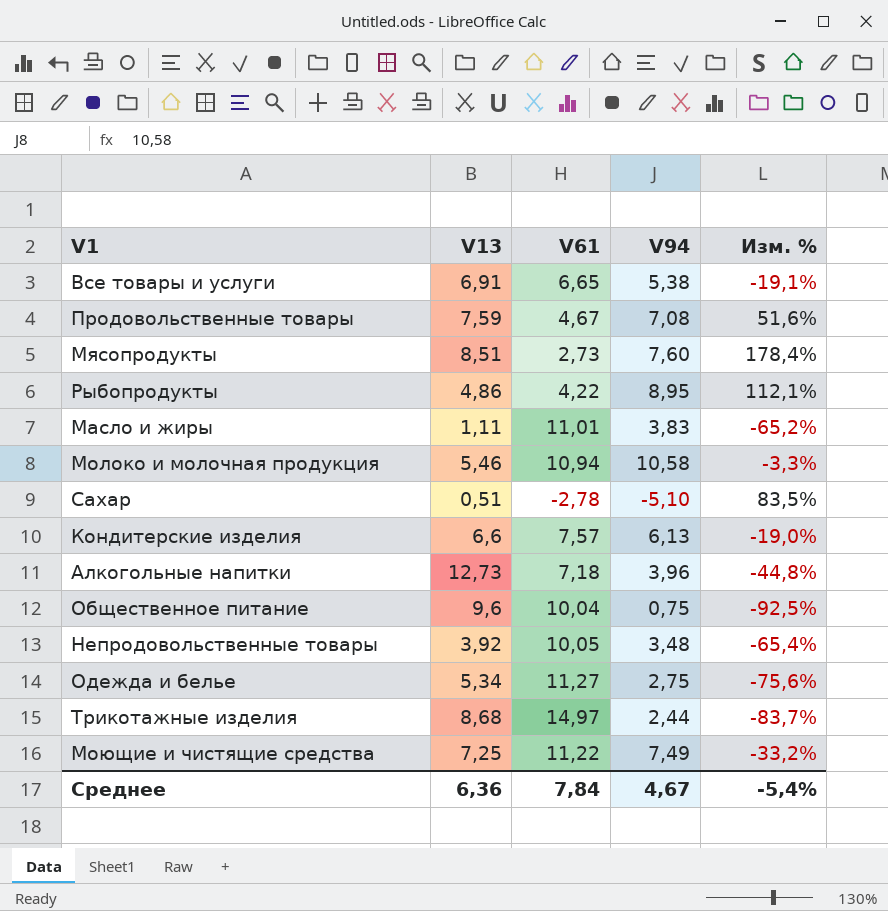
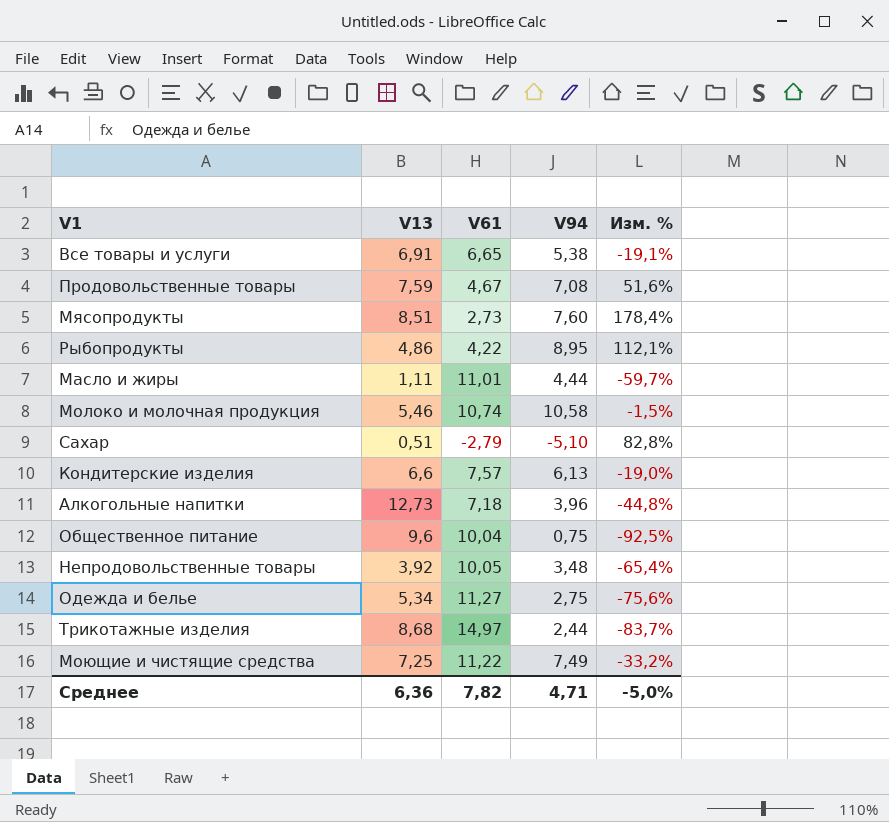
Масло и жиры | V94: 3,83 -> 4,44
Масло и жиры | Изм. %: -65,2% -> -59,7%
Молоко и молочная продукция | V61: 10,94 -> 10,74
Молоко и молочная продукция | Изм. %: -3,3% -> -1,5%
Сахар | V61: -2,78 -> -2,79
Сахар | Изм. %: 83,5% -> 82,8%
Среднее | V61: 7,84 -> 7,82
Среднее | V94: 4,67 -> 4,71
Среднее | Изм. %: -5,4% -> -5,0%

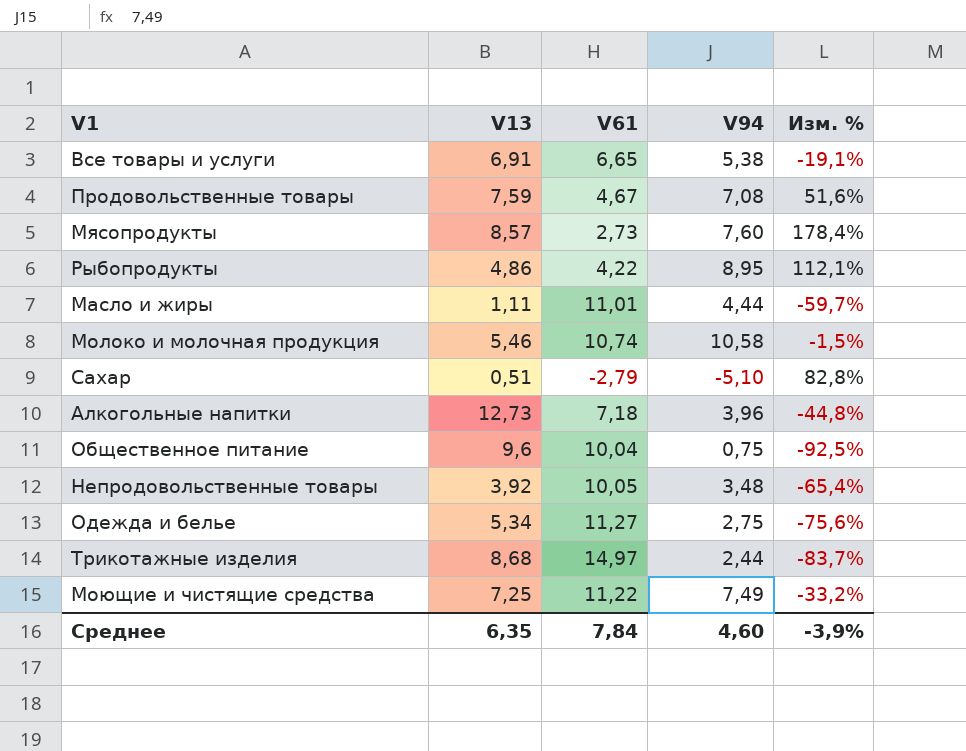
row Кондитерские изделия: 6,6 | 7,57 | 6,13 | -19,0% -> none
Мясопродукты | V13: 8,51 -> 8,57
Среднее | V13: 6,36 -> 6,35
Среднее | V61: 7,82 -> 7,84
Среднее | V94: 4,71 -> 4,60
Среднее | Изм. %: -5,0% -> -3,9%

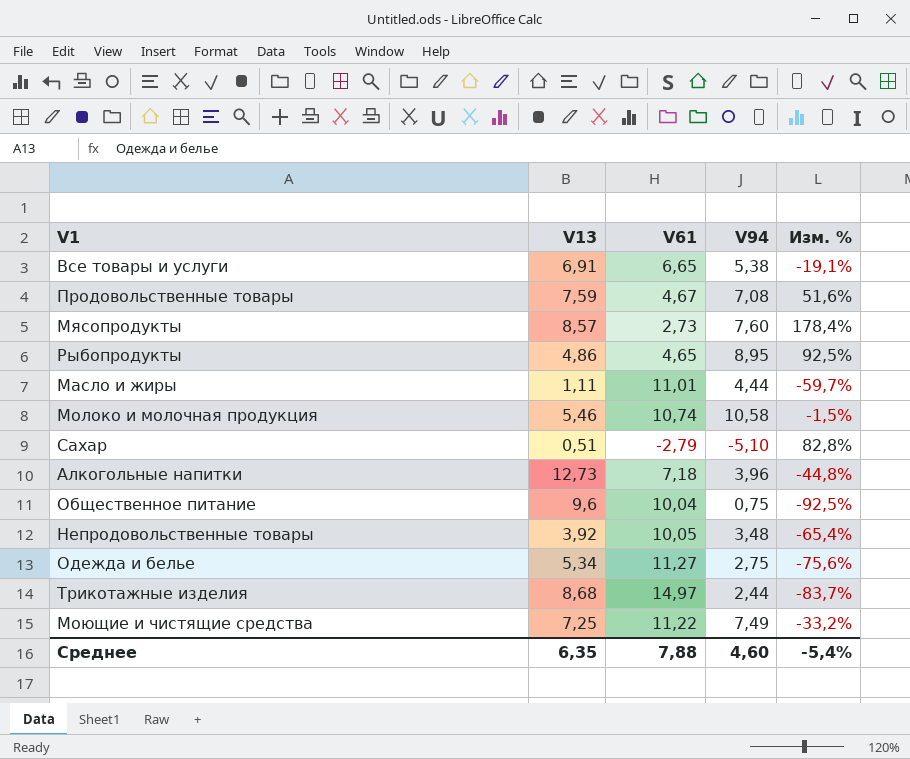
Рыбопродукты | V61: 4,22 -> 4,65
Рыбопродукты | Изм. %: 112,1% -> 92,5%
Среднее | V61: 7,84 -> 7,88
Среднее | Изм. %: -3,9% -> -5,4%

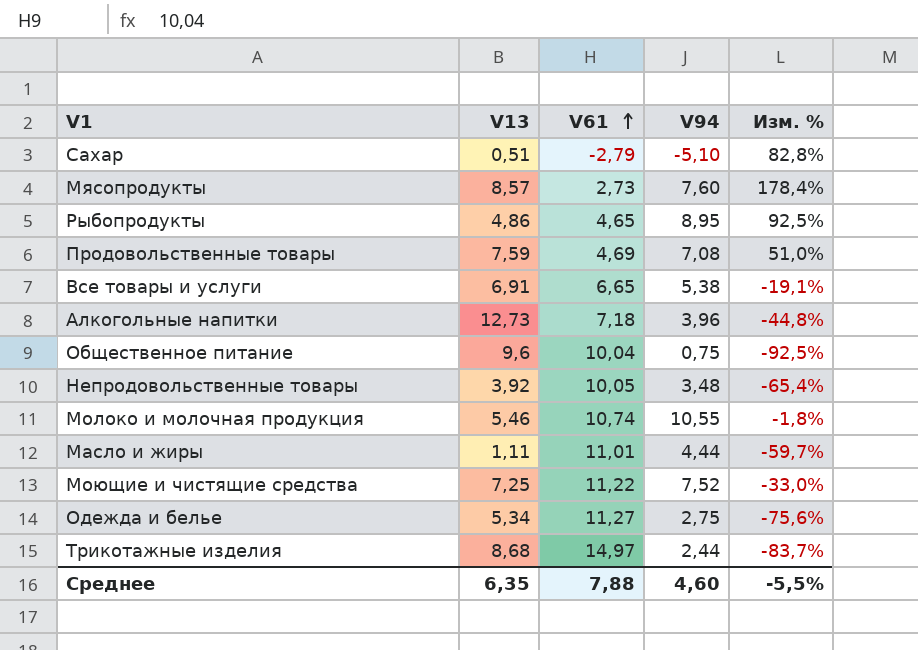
row order: none -> V61 ascending
Продовольственные товары | V61: 4,67 -> 4,69
Продовольственные товары | Изм. %: 51,6% -> 51,0%
Молоко и молочная продукция | V94: 10,58 -> 10,55
Молоко и молочная продукция | Изм. %: -1,5% -> -1,8%
Моющие и чистящие средства | V94: 7,49 -> 7,52
Моющие и чистящие средства | Изм. %: -33,2% -> -33,0%
Среднее | Изм. %: -5,4% -> -5,5%

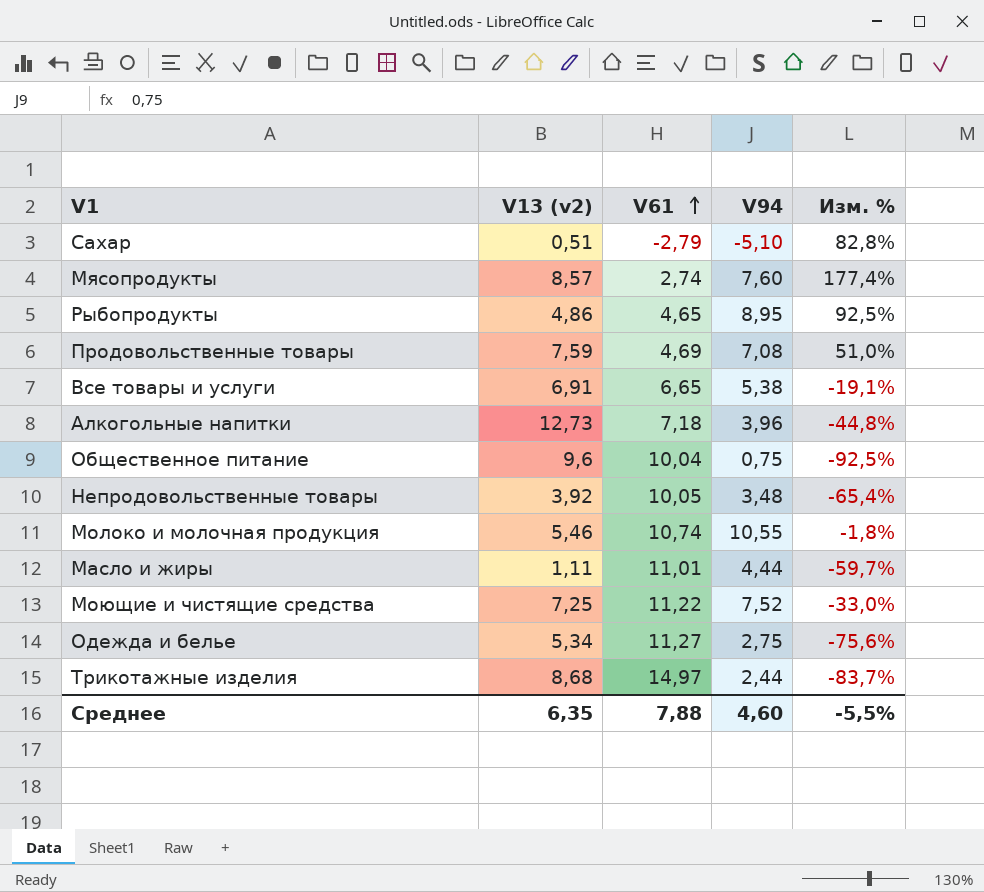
column name: V13 -> V13 (v2)
Мясопродукты | V61: 2,73 -> 2,74
Мясопродукты | Изм. %: 178,4% -> 177,4%

